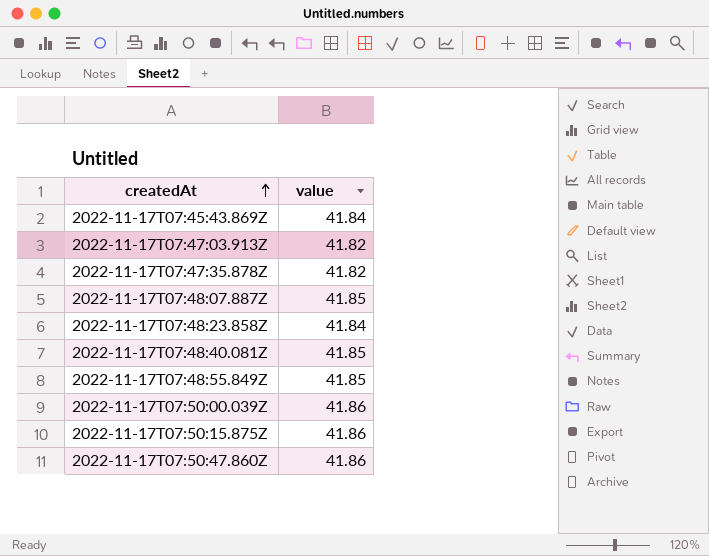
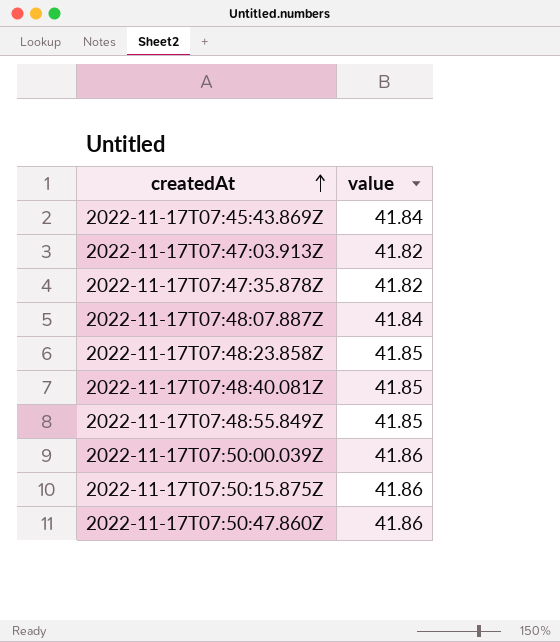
2022-11-17T07:48:07.887Z | value: 41.85 -> 41.84
2022-11-17T07:48:23.858Z | value: 41.84 -> 41.85

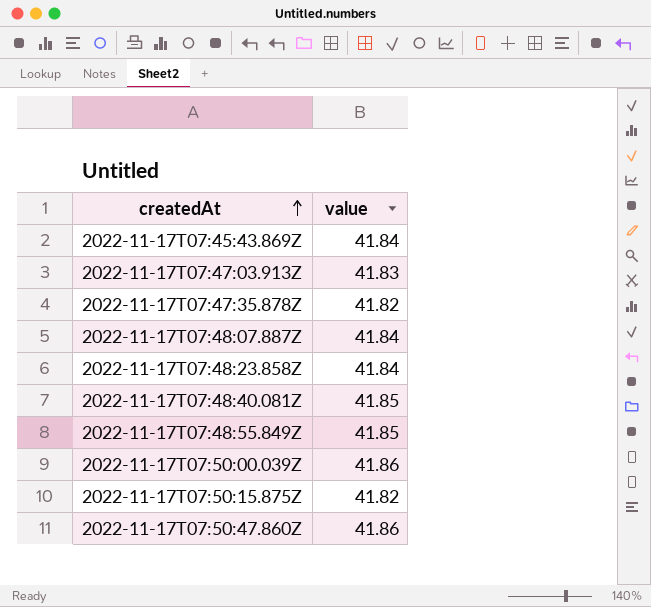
2022-11-17T07:47:03.913Z | value: 41.82 -> 41.83
2022-11-17T07:48:23.858Z | value: 41.85 -> 41.84
2022-11-17T07:50:15.875Z | value: 41.86 -> 41.82

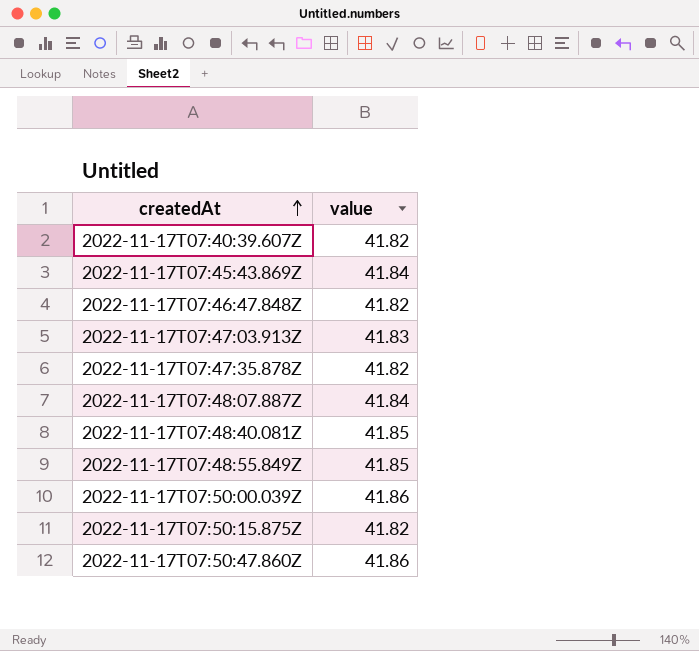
row 2022-11-17T07:48:23.858Z: 41.84 -> none
row 2022-11-17T07:40:39.607Z: none -> 41.82
row 2022-11-17T07:46:47.848Z: none -> 41.82

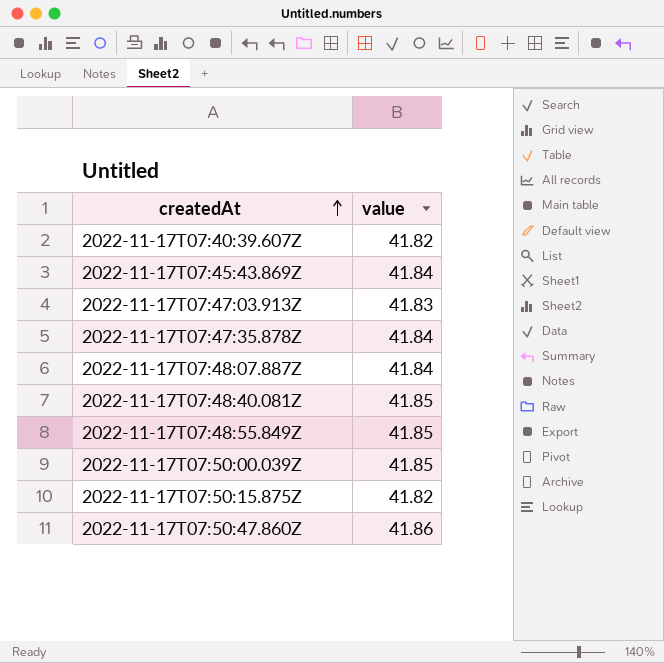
row 2022-11-17T07:46:47.848Z: 41.82 -> none
2022-11-17T07:47:35.878Z | value: 41.82 -> 41.84
2022-11-17T07:50:00.039Z | value: 41.86 -> 41.85

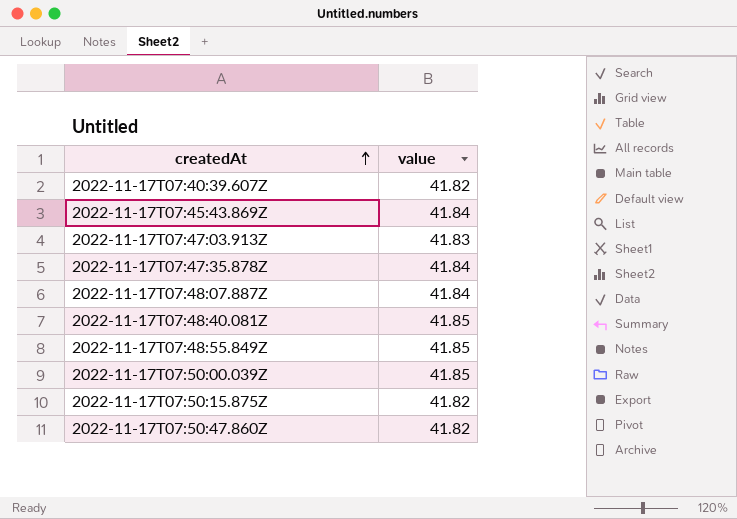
2022-11-17T07:50:47.860Z | value: 41.86 -> 41.82

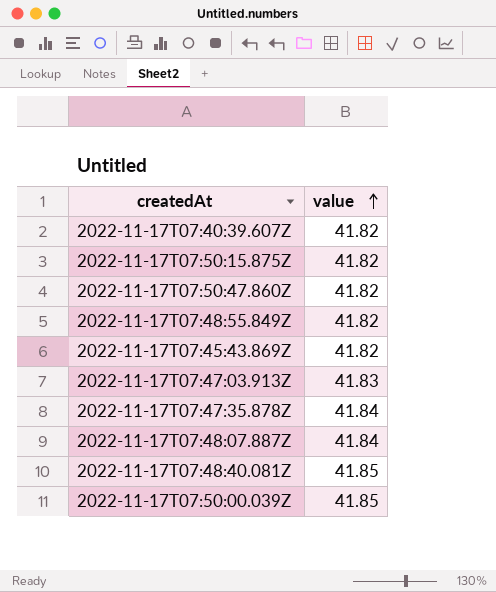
row order: createdAt ascending -> value ascending
2022-11-17T07:48:55.849Z | value: 41.85 -> 41.82
2022-11-17T07:45:43.869Z | value: 41.84 -> 41.82

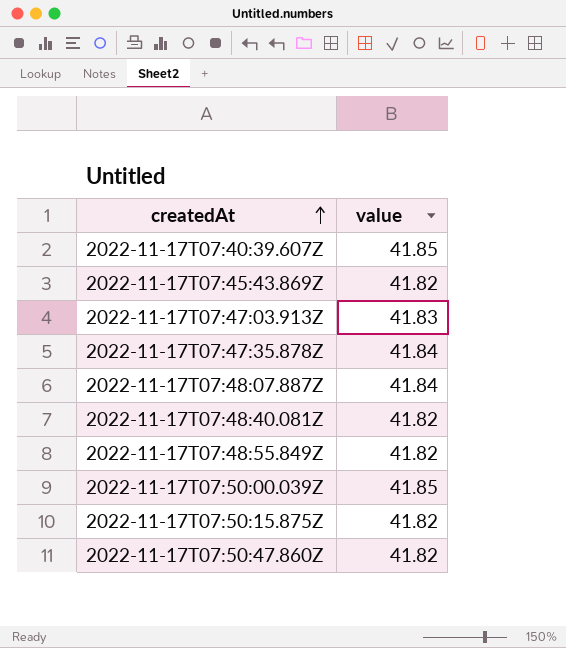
row order: value ascending -> createdAt ascending
2022-11-17T07:40:39.607Z | value: 41.82 -> 41.85
2022-11-17T07:48:40.081Z | value: 41.85 -> 41.82

